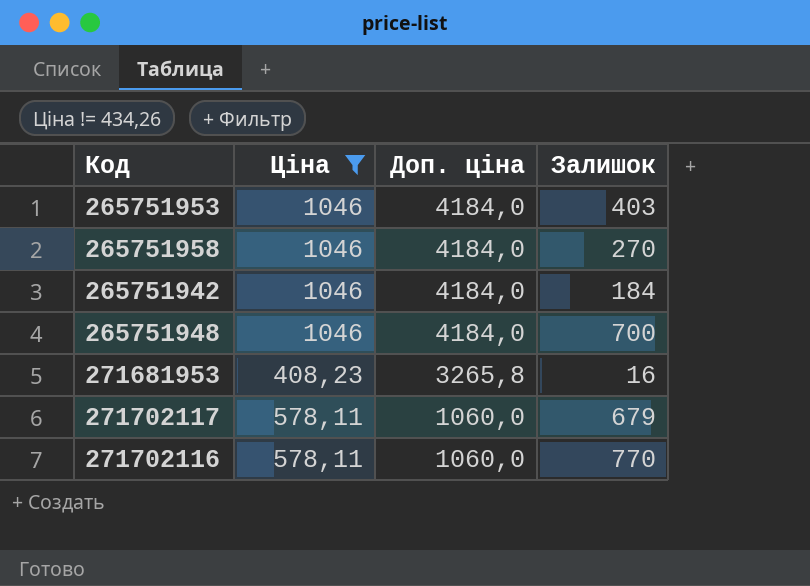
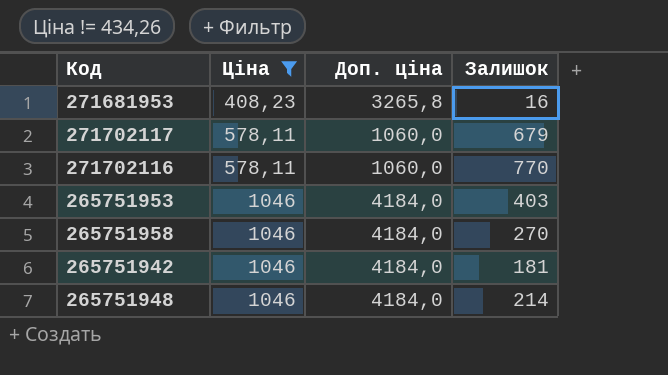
row order: Доп. ціна descending -> Ціна ascending
265751942 | Залишок: 184 -> 181
265751948 | Залишок: 700 -> 214

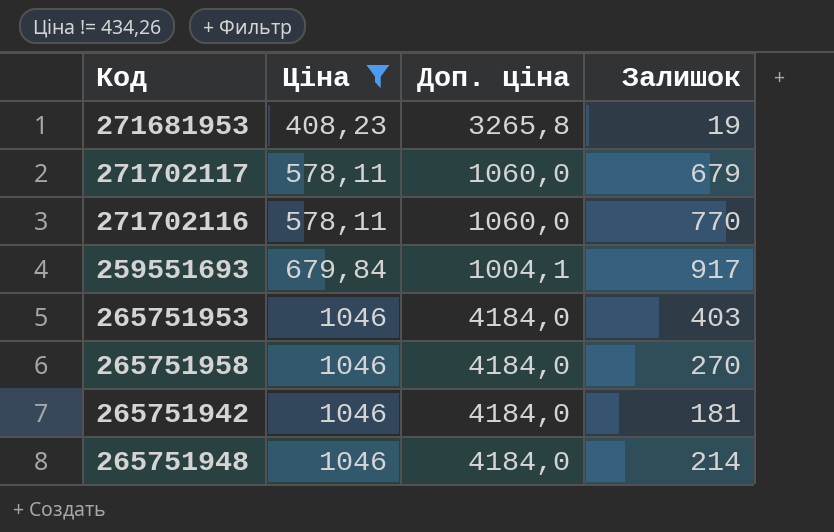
271681953 | Залишок: 16 -> 19
row 259551693: none -> 679,84 | 1004,1 | 917

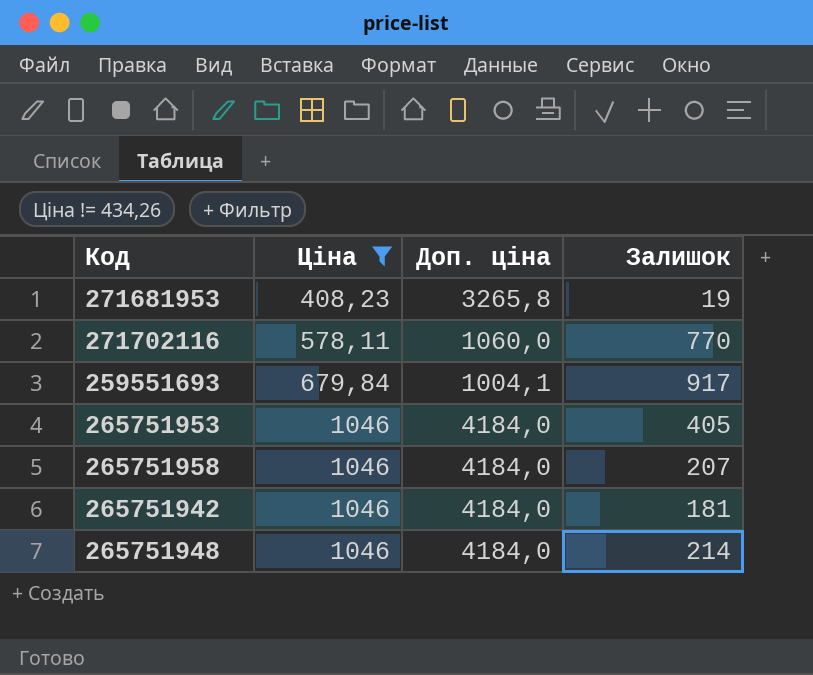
row 271702117: 578,11 | 1060,0 | 679 -> none
265751953 | Залишок: 403 -> 405
265751958 | Залишок: 270 -> 207

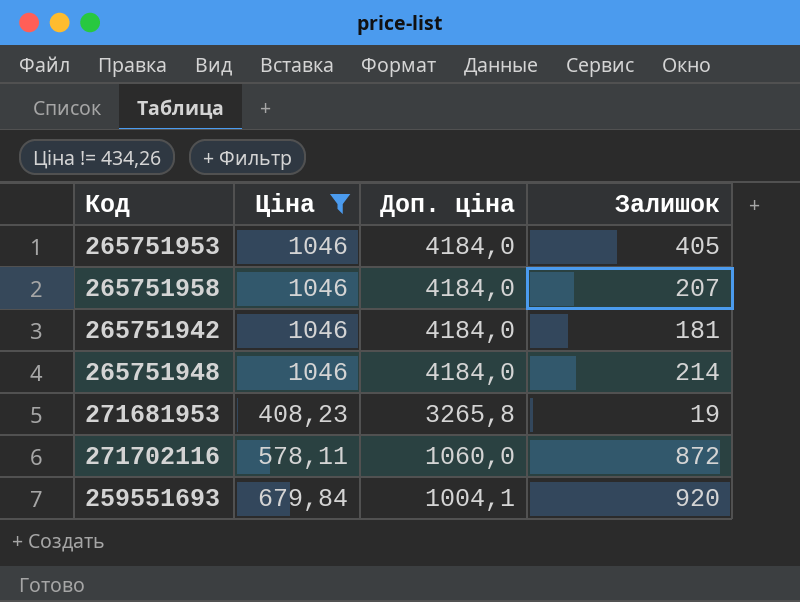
row order: Ціна ascending -> Доп. ціна descending
271702116 | Залишок: 770 -> 872
259551693 | Залишок: 917 -> 920

